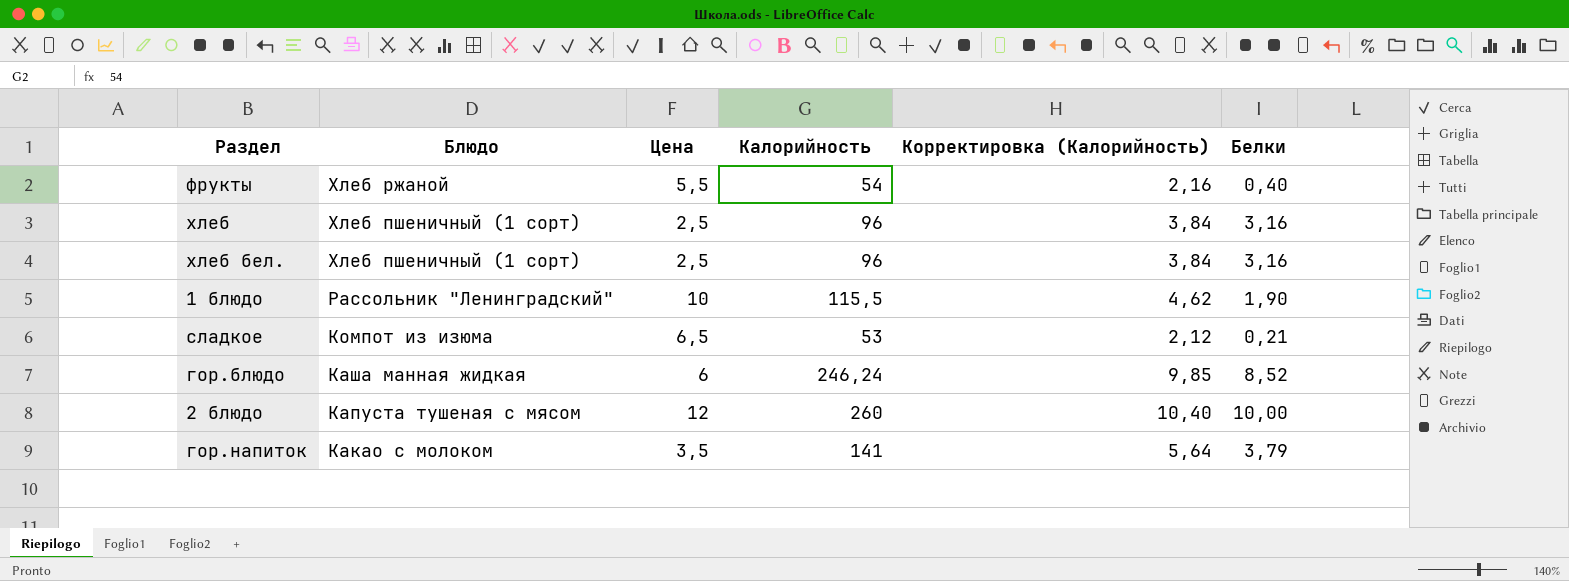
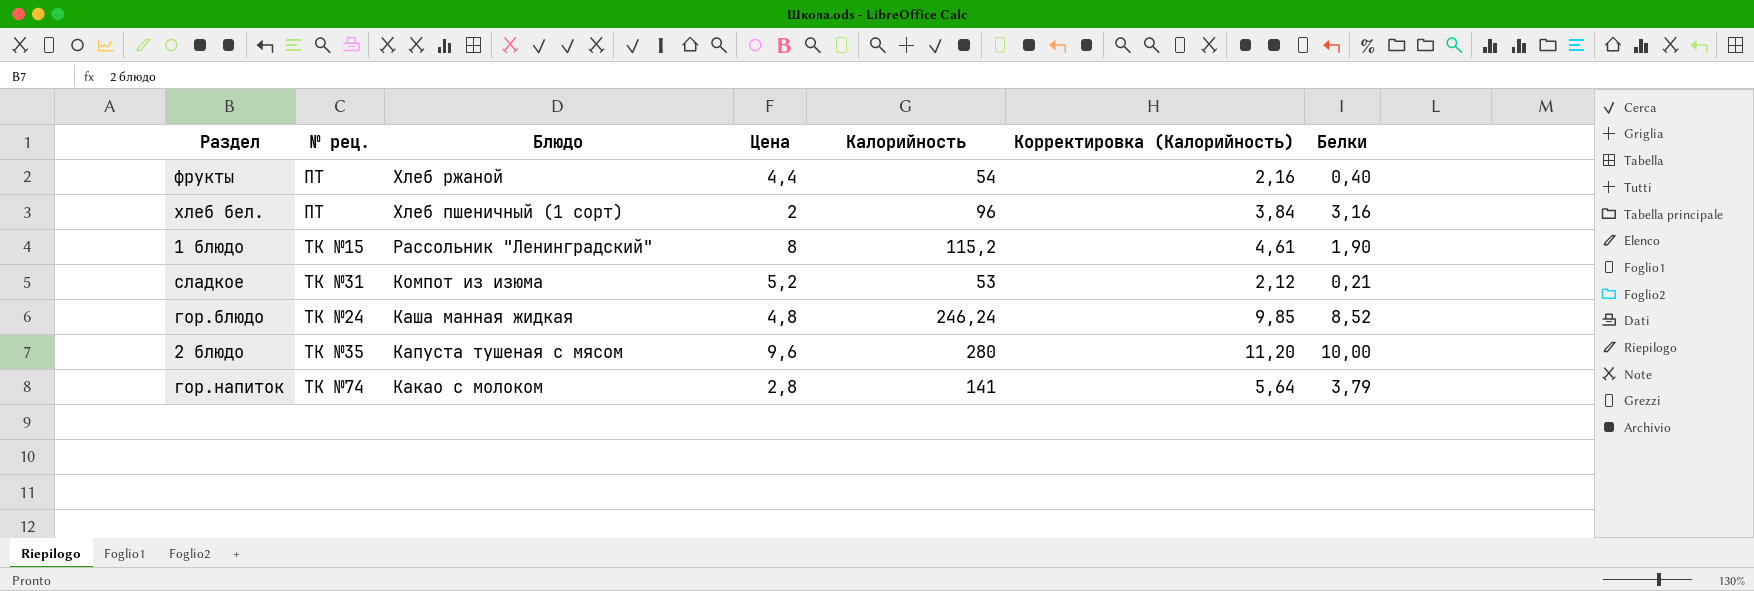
column № рец. | position: none -> 2
row хлеб: Хлеб пшеничный (1 сорт) | 2,5 | 96 | 3,84 | 3,16 -> none
фрукты | Цена: 5,5 -> 4,4
хлеб бел. | Цена: 2,5 -> 2
1 блюдо | Цена: 10 -> 8
1 блюдо | Калорийность: 115,5 -> 115,2
1 блюдо | Корректировка (Калорийность): 4,62 -> 4,61
сладкое | Цена: 6,5 -> 5,2
гор.блюдо | Цена: 6 -> 4,8
2 блюдо | Цена: 12 -> 9,6
2 блюдо | Калорийность: 260 -> 280
2 блюдо | Корректировка (Калорийность): 10,40 -> 11,20
гор.напиток | Цена: 3,5 -> 2,8

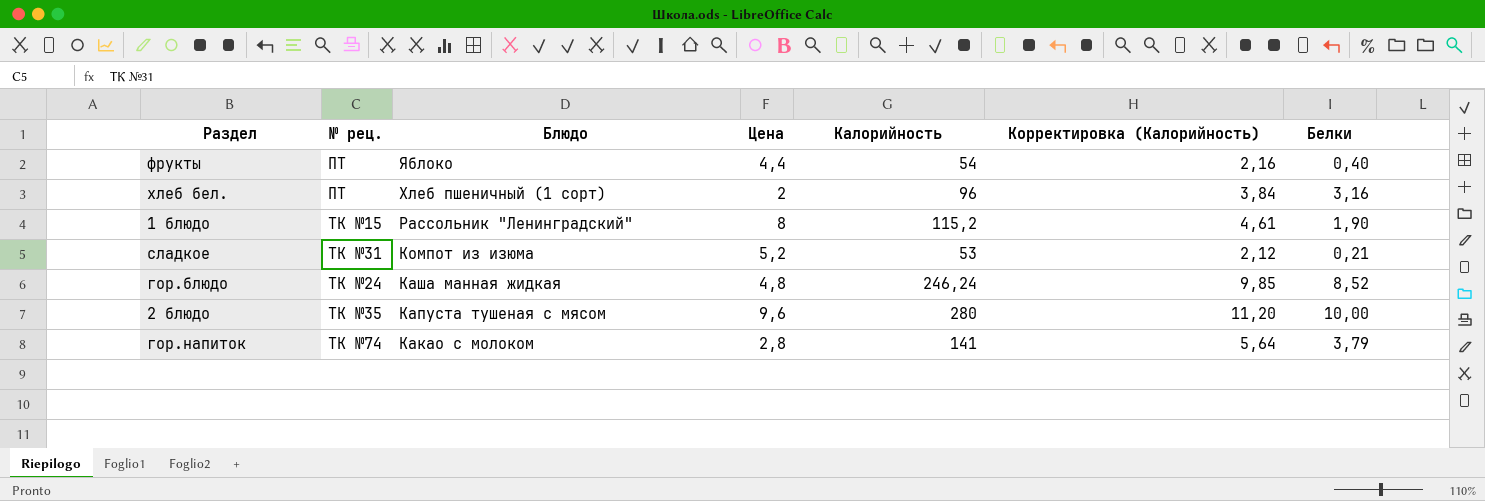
фрукты | Блюдо: Хлеб ржаной -> Яблоко

